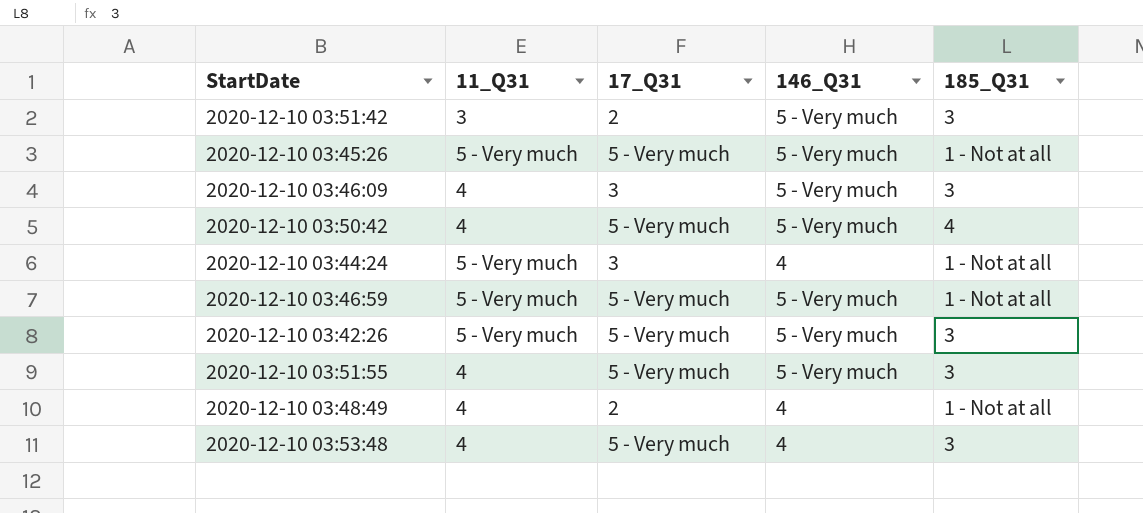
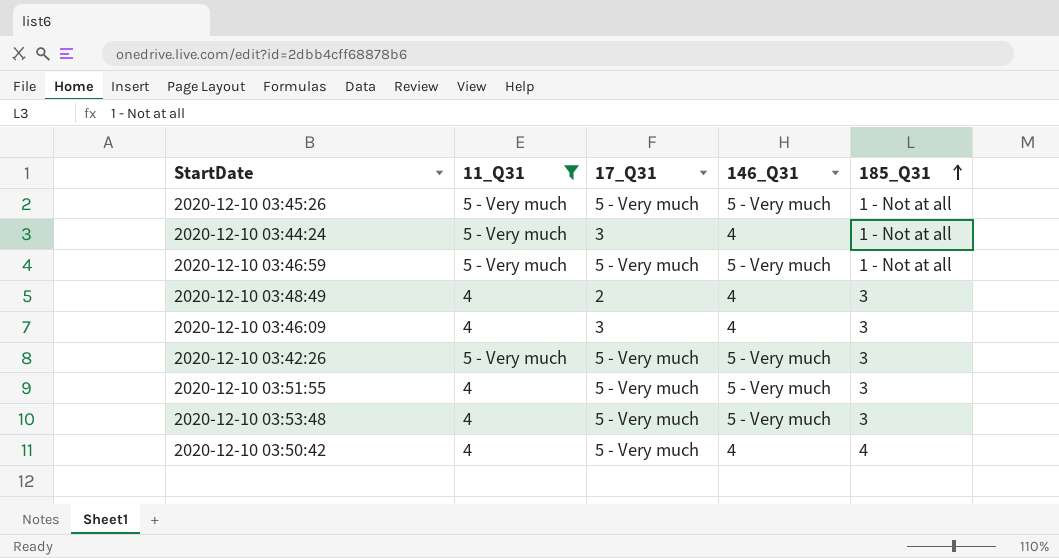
filter: none -> 11_Q31 != 3
row order: none -> 185_Q31 ascending
2020-12-10 03:48:49 | 185_Q31: 1 - Not at all -> 3
2020-12-10 03:46:09 | 146_Q31: 5 - Very much -> 4
2020-12-10 03:53:48 | 146_Q31: 4 -> 5 - Very much
2020-12-10 03:50:42 | 146_Q31: 5 - Very much -> 4

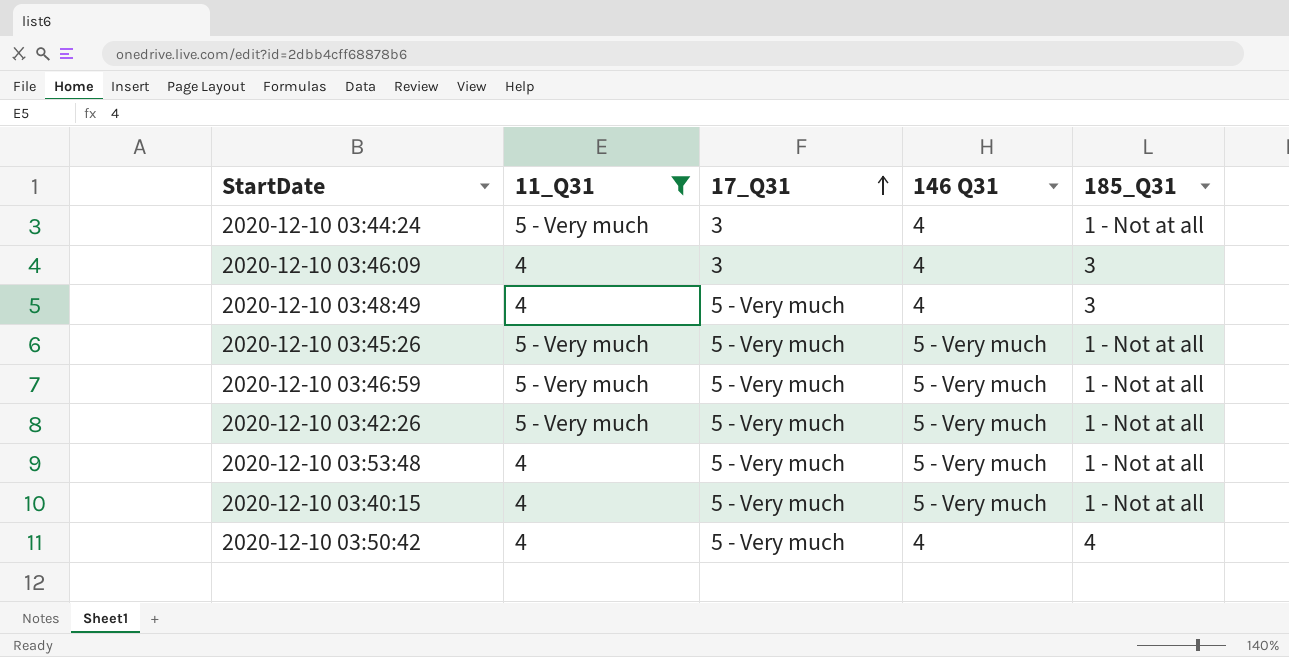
row order: 185_Q31 ascending -> 17_Q31 ascending
column name: 146_Q31 -> 146 Q31
row 2020-12-10 03:51:55: 4 | 5 - Very much | 5 - Very much | 3 -> none
2020-12-10 03:48:49 | 17_Q31: 2 -> 5 - Very much
2020-12-10 03:42:26 | 185_Q31: 3 -> 1 - Not at all
2020-12-10 03:53:48 | 185_Q31: 3 -> 1 - Not at all
row 2020-12-10 03:40:15: none -> 4 | 5 - Very much | 5 - Very much | 1 - Not at all

